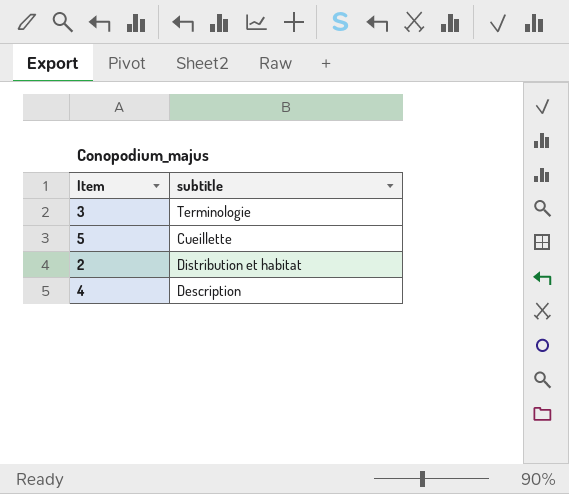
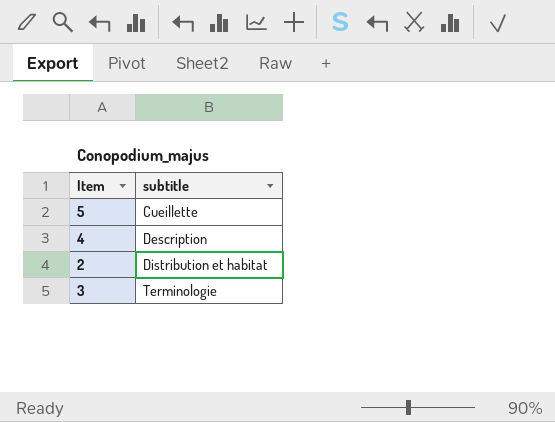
row order: none -> subtitle ascending

